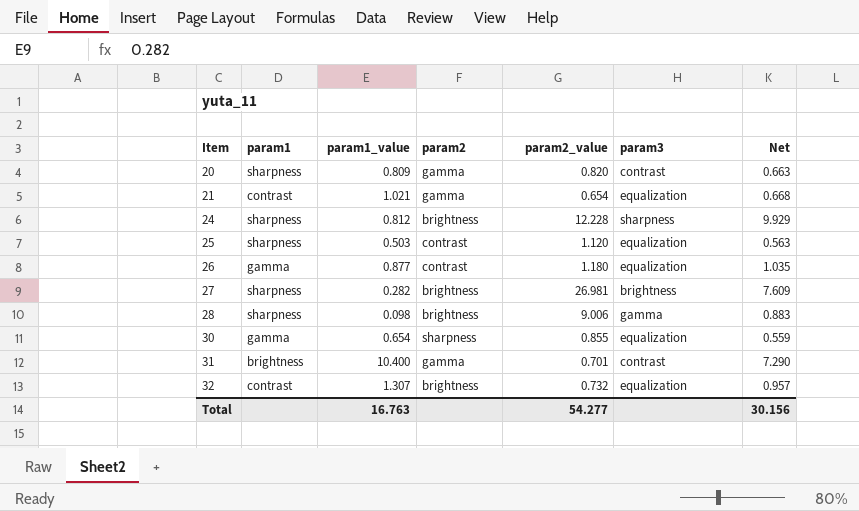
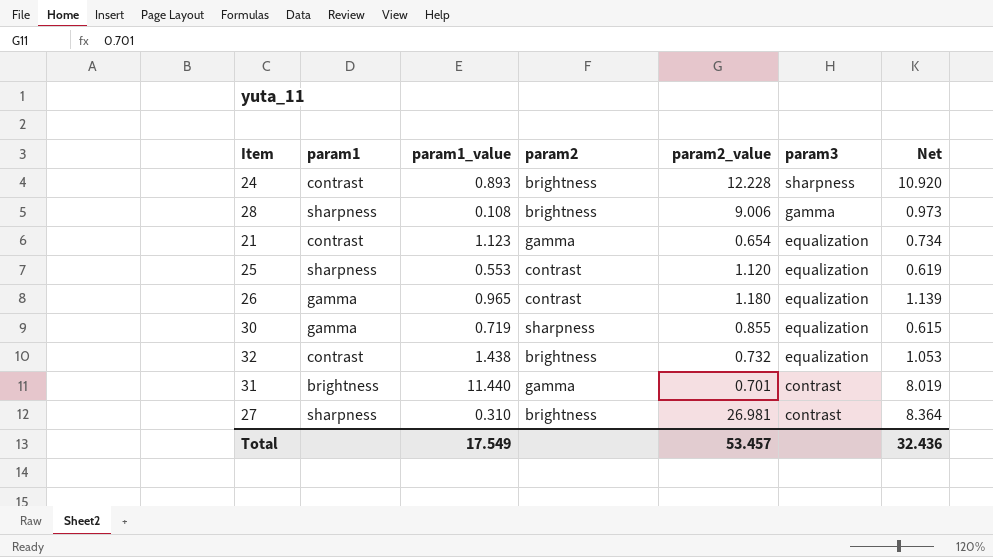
row order: Item ascending -> param3 descending
row 20: sharpness | 0.809 | gamma | 0.820 | contrast | 0.663 -> none
24 | param1: sharpness -> contrast
24 | param1_value: 0.812 -> 0.893
24 | Net: 9.929 -> 10.920
28 | param1_value: 0.098 -> 0.108
28 | Net: 0.883 -> 0.973
21 | param1_value: 1.021 -> 1.123
21 | Net: 0.668 -> 0.734
25 | param1_value: 0.503 -> 0.553
25 | Net: 0.563 -> 0.619
26 | param1_value: 0.877 -> 0.965
26 | Net: 1.035 -> 1.139
30 | param1_value: 0.654 -> 0.719
30 | Net: 0.559 -> 0.615
32 | param1_value: 1.307 -> 1.438
32 | Net: 0.957 -> 1.053
31 | param1_value: 10.400 -> 11.440
31 | Net: 7.290 -> 8.019
27 | param1_value: 0.282 -> 0.310
27 | param3: brightness -> contrast
27 | Net: 7.609 -> 8.364
Total | param1_value: 16.763 -> 17.549
Total | param2_value: 54.277 -> 53.457
Total | Net: 30.156 -> 32.436

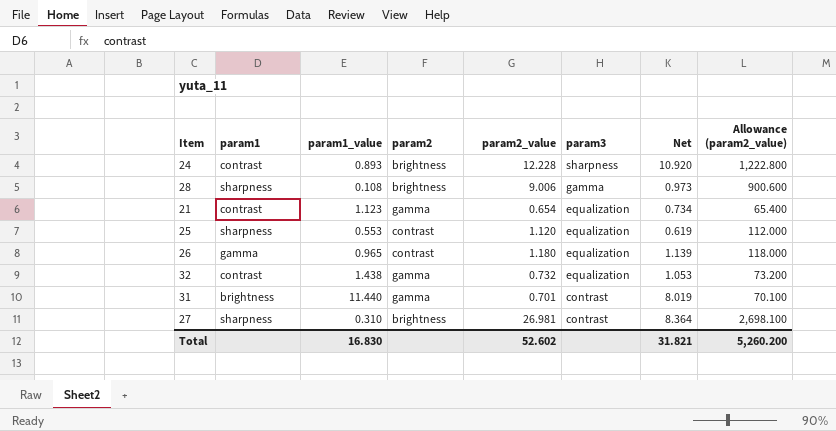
column Allowance (param2_value) | formula: none -> [param2_value] * 100
row 30: gamma | 0.719 | sharpness | 0.855 | equalization | 0.615 -> none
32 | param2: brightness -> gamma
Total | param1_value: 17.549 -> 16.830
Total | param2_value: 53.457 -> 52.602
Total | Net: 32.436 -> 31.821

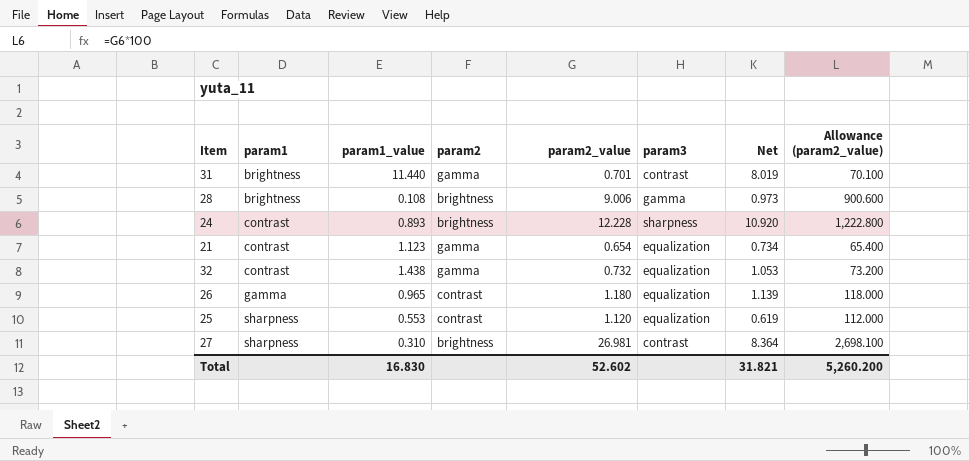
row order: param3 descending -> param1 ascending
28 | param1: sharpness -> brightness

